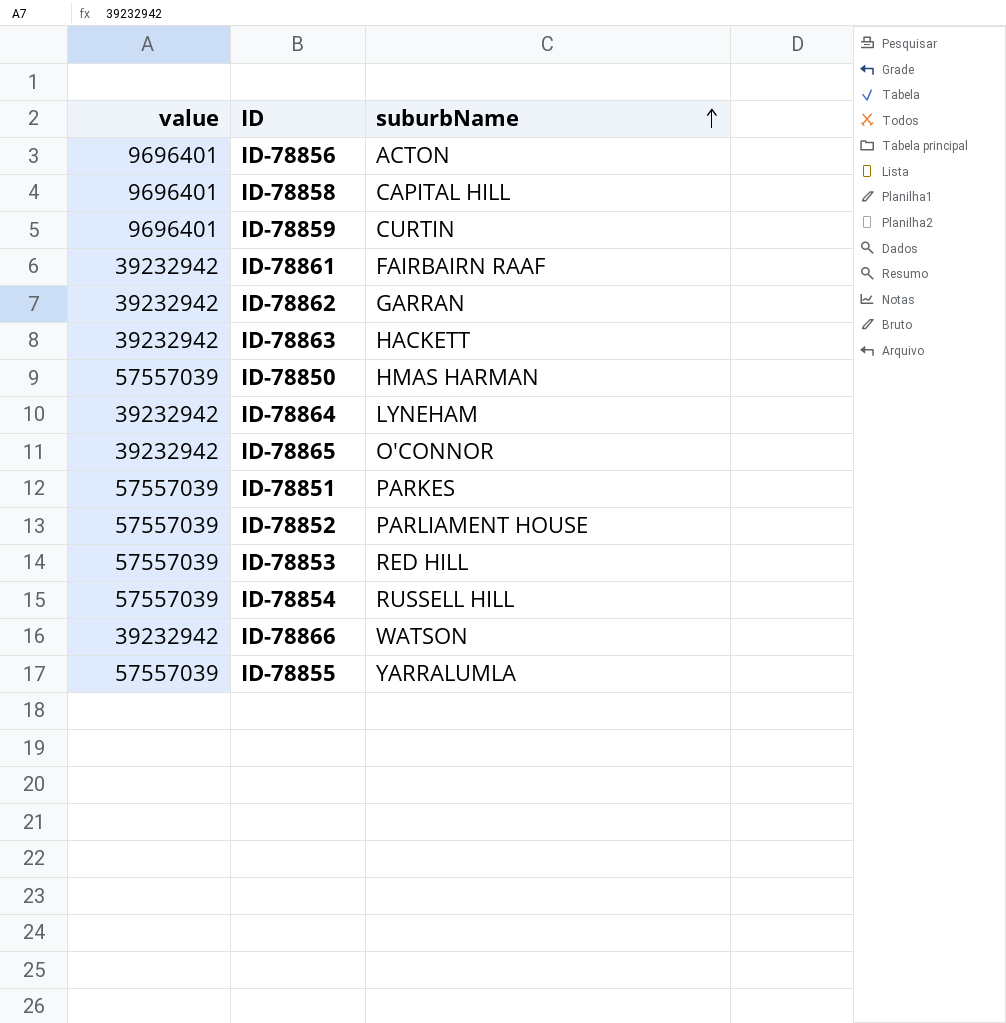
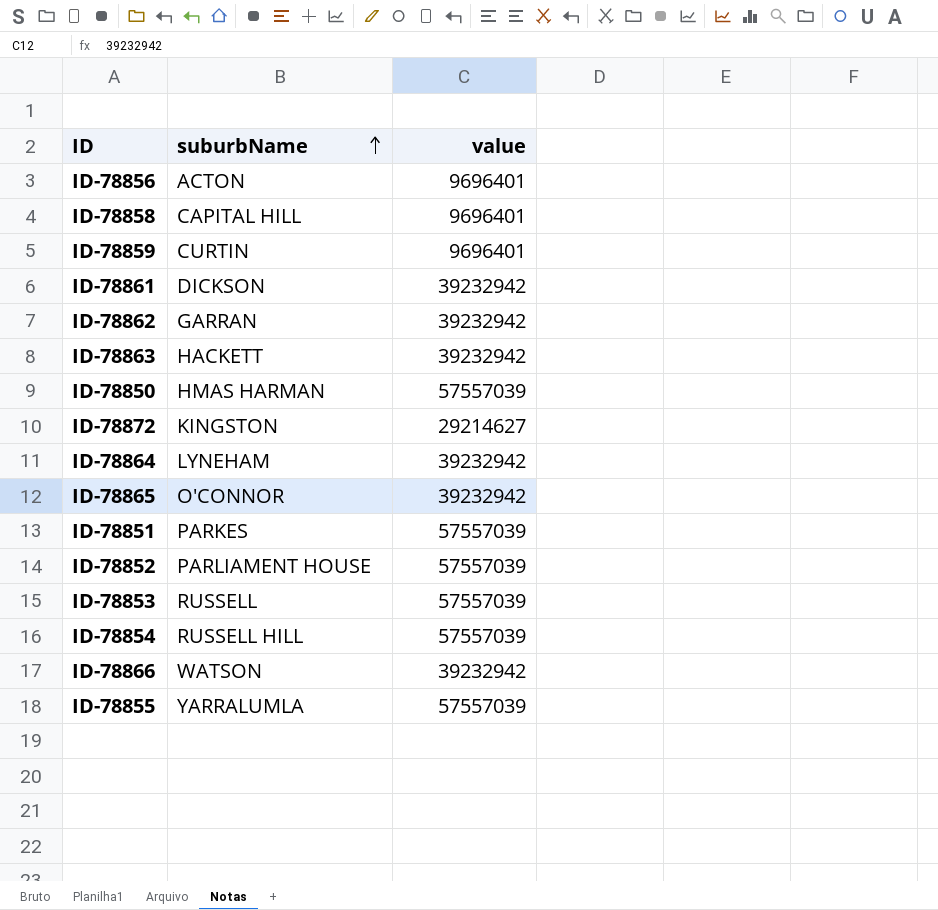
column value | position: 1 -> 3
ID-78861 | suburbName: FAIRBAIRN RAAF -> DICKSON
row ID-78872: none -> KINGSTON | 29214627
ID-78853 | suburbName: RED HILL -> RUSSELL

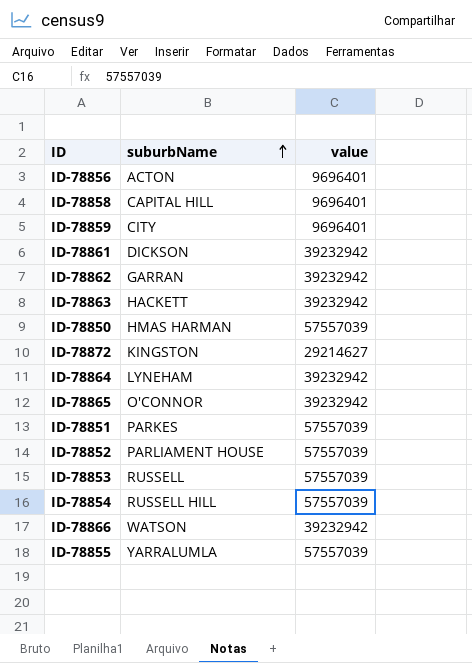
ID-78859 | suburbName: CURTIN -> CITY

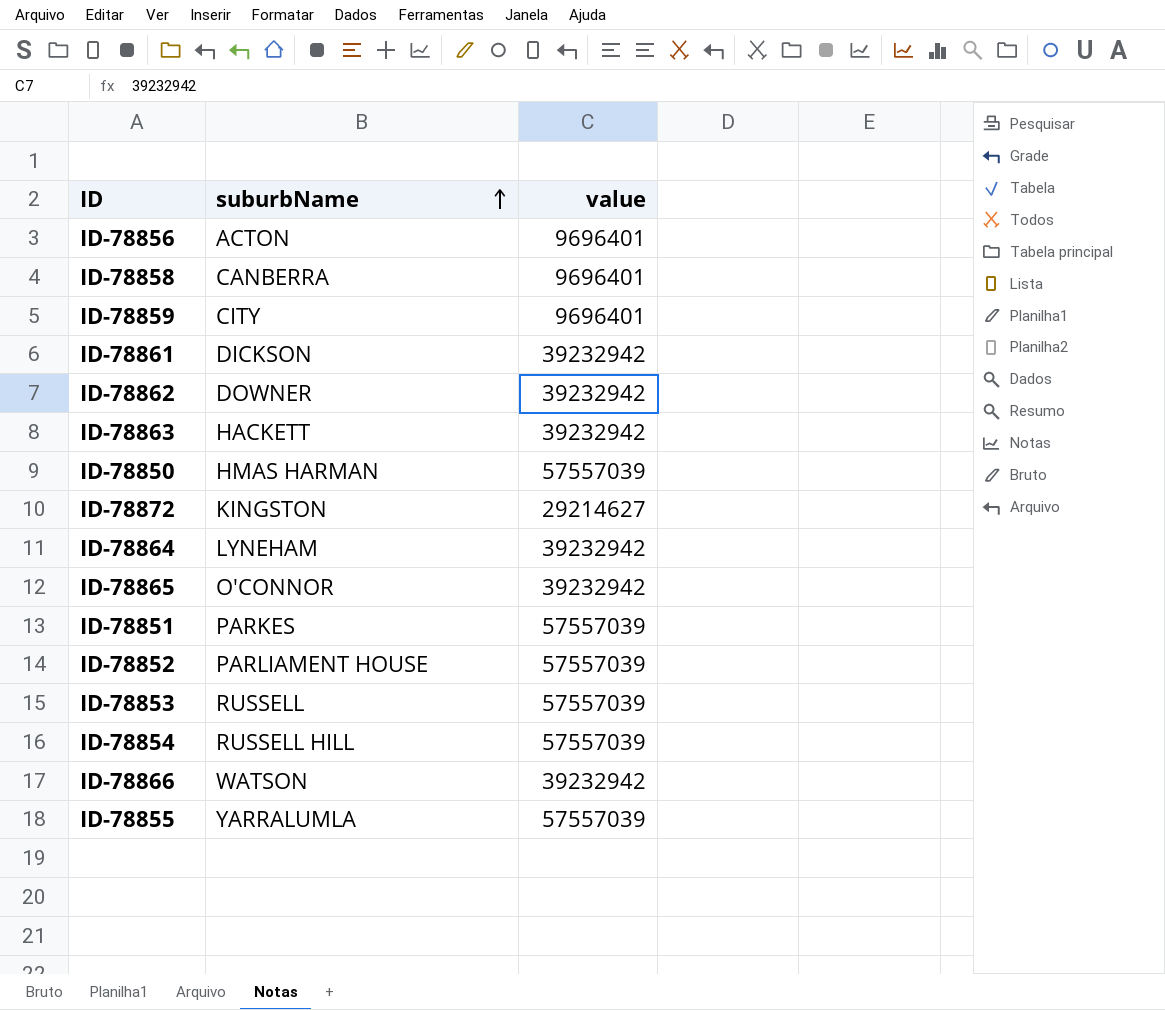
ID-78858 | suburbName: CAPITAL HILL -> CANBERRA
ID-78862 | suburbName: GARRAN -> DOWNER

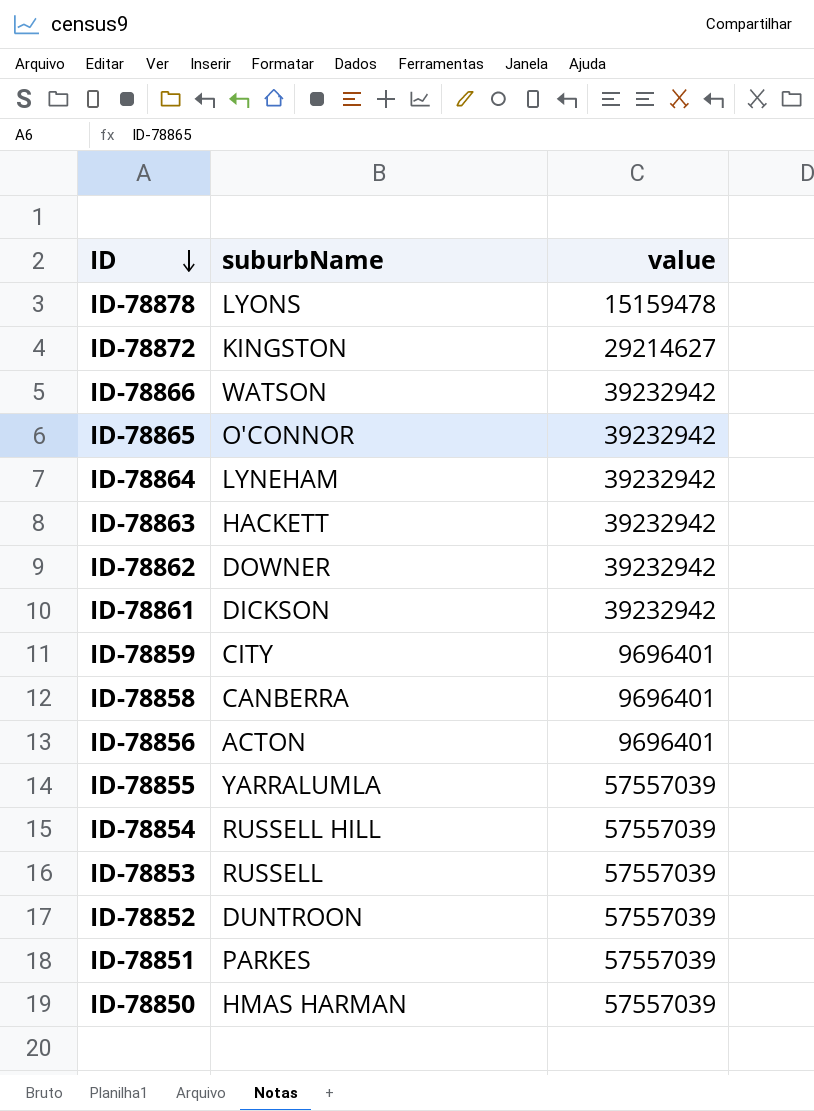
row order: suburbName ascending -> ID descending
row ID-78878: none -> LYONS | 15159478
ID-78852 | suburbName: PARLIAMENT HOUSE -> DUNTROON

